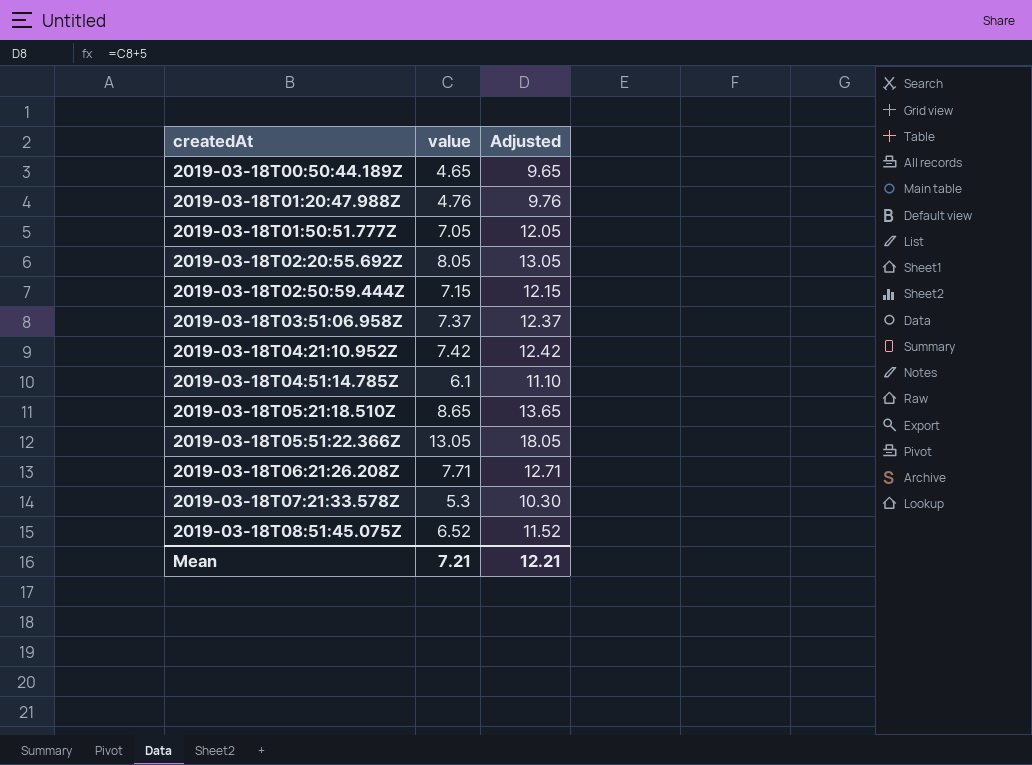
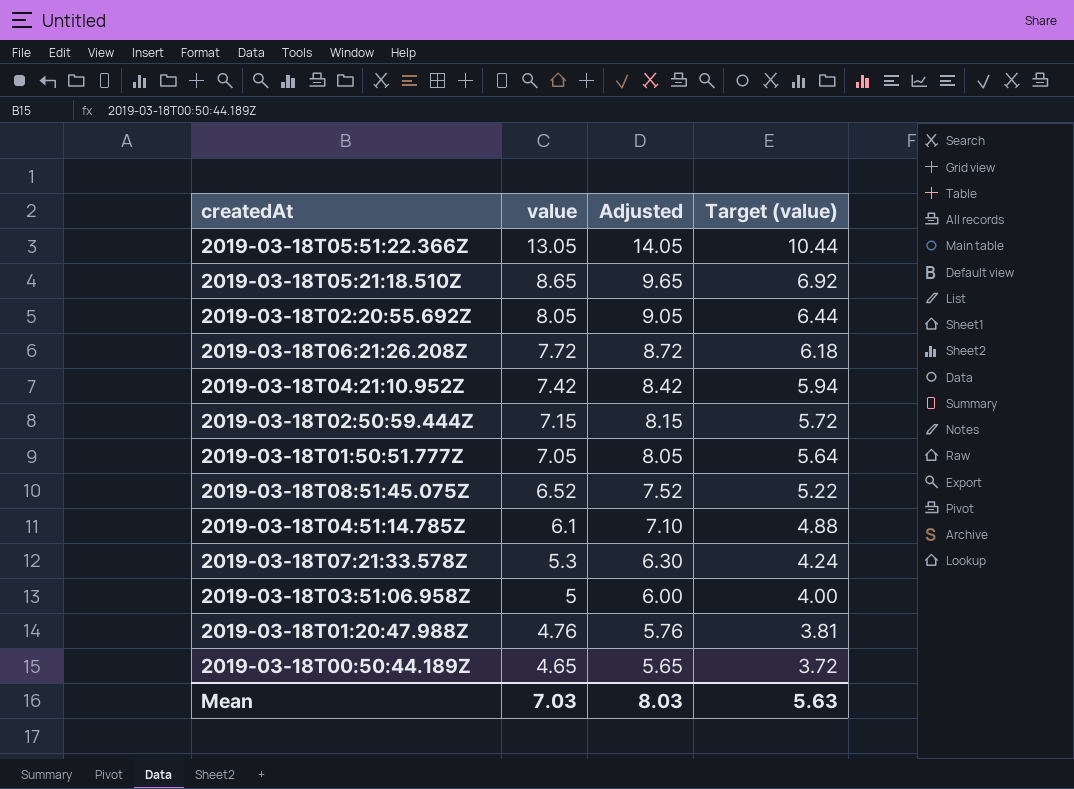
row order: createdAt ascending -> value descending
column Adjusted | formula: [value] + 5 -> [value] + 1
column Target (value) | formula: none -> [value] * 0.8
2019-03-18T06:21:26.208Z | value: 7.71 -> 7.72
2019-03-18T03:51:06.958Z | value: 7.37 -> 5
Mean | value: 7.21 -> 7.03
Mean | Adjusted: 12.21 -> 8.03

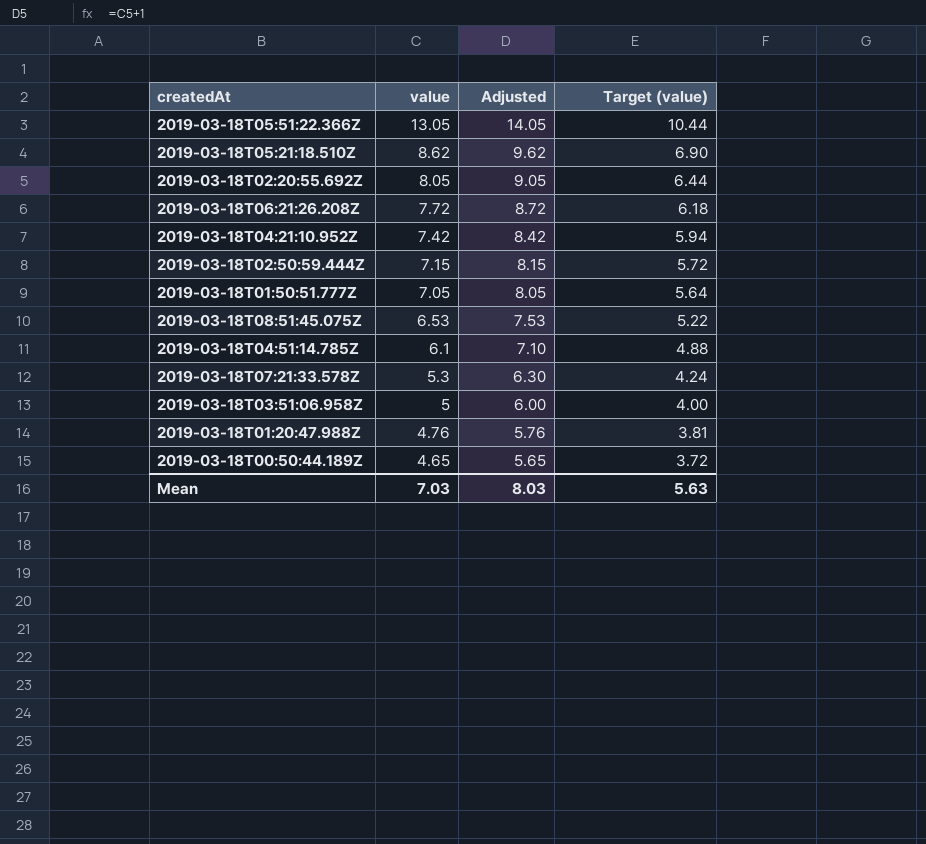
2019-03-18T05:21:18.510Z | value: 8.65 -> 8.62
2019-03-18T05:21:18.510Z | Adjusted: 9.65 -> 9.62
2019-03-18T05:21:18.510Z | Target (value): 6.92 -> 6.90
2019-03-18T08:51:45.075Z | value: 6.52 -> 6.53
2019-03-18T08:51:45.075Z | Adjusted: 7.52 -> 7.53

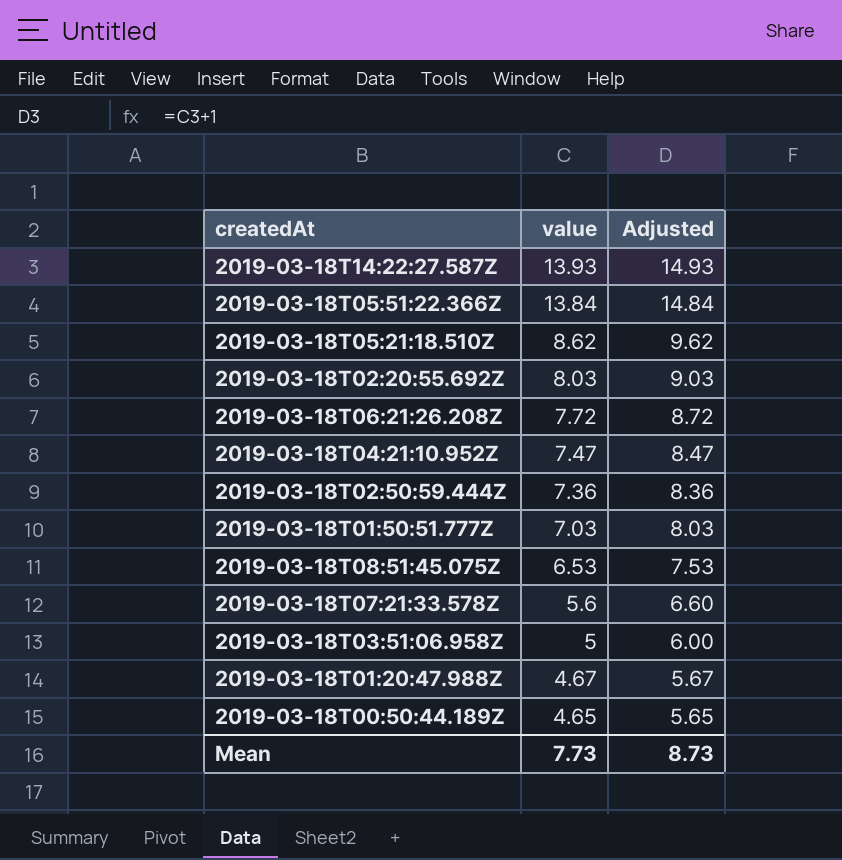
column Target (value) | formula: [value] * 0.8 -> none
row 2019-03-18T04:51:14.785Z: 6.1 | 7.10 | 4.88 -> none
row 2019-03-18T14:22:27.587Z: none -> 13.93 | 14.93
2019-03-18T05:51:22.366Z | value: 13.05 -> 13.84
2019-03-18T05:51:22.366Z | Adjusted: 14.05 -> 14.84
2019-03-18T02:20:55.692Z | value: 8.05 -> 8.03
2019-03-18T02:20:55.692Z | Adjusted: 9.05 -> 9.03
2019-03-18T04:21:10.952Z | value: 7.42 -> 7.47
2019-03-18T04:21:10.952Z | Adjusted: 8.42 -> 8.47
2019-03-18T02:50:59.444Z | value: 7.15 -> 7.36
2019-03-18T02:50:59.444Z | Adjusted: 8.15 -> 8.36
2019-03-18T01:50:51.777Z | value: 7.05 -> 7.03
2019-03-18T01:50:51.777Z | Adjusted: 8.05 -> 8.03
2019-03-18T07:21:33.578Z | value: 5.3 -> 5.6
2019-03-18T07:21:33.578Z | Adjusted: 6.30 -> 6.60
2019-03-18T01:20:47.988Z | value: 4.76 -> 4.67
2019-03-18T01:20:47.988Z | Adjusted: 5.76 -> 5.67
Mean | value: 7.03 -> 7.73
Mean | Adjusted: 8.03 -> 8.73

